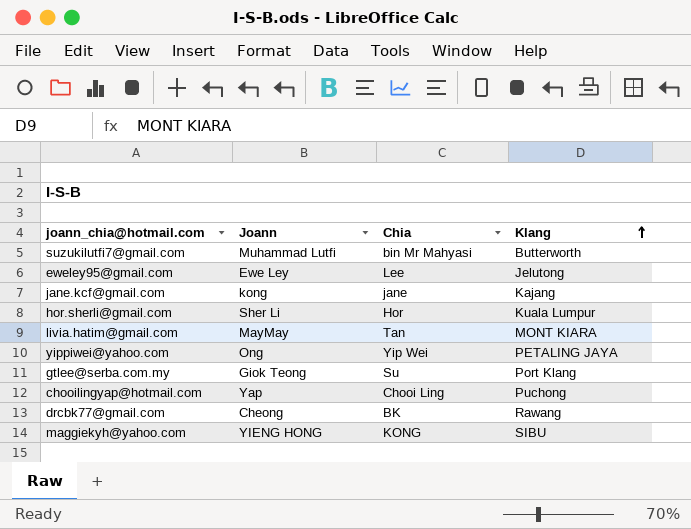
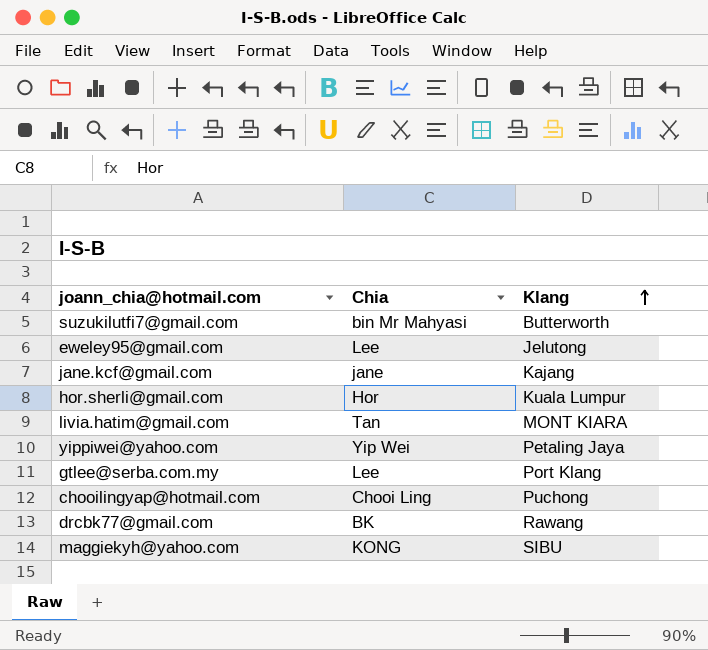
column Joann | position: 2 -> none
yippiwei@yahoo.com | Klang: PETALING JAYA -> Petaling Jaya
gtlee@serba.com.my | Chia: Su -> Lee

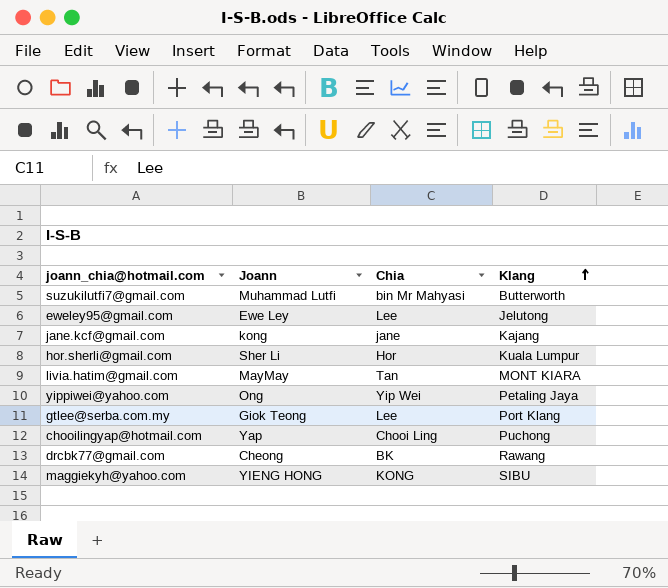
column Joann | position: none -> 2

